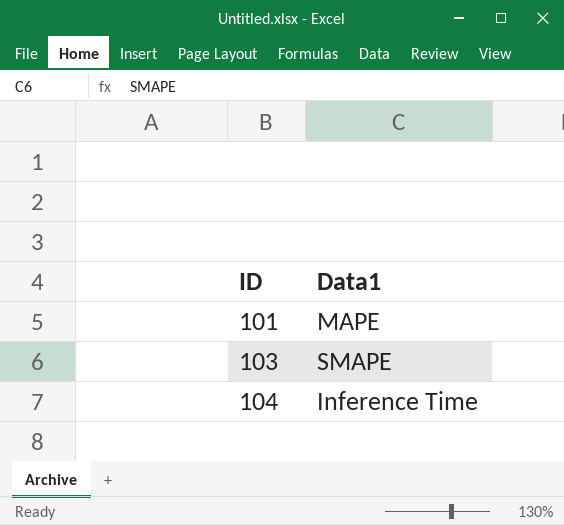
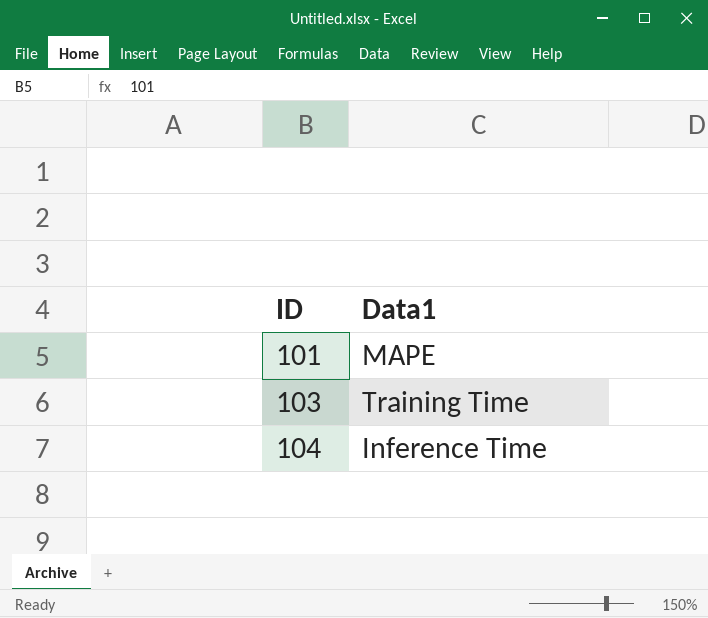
103 | Data1: SMAPE -> Training Time

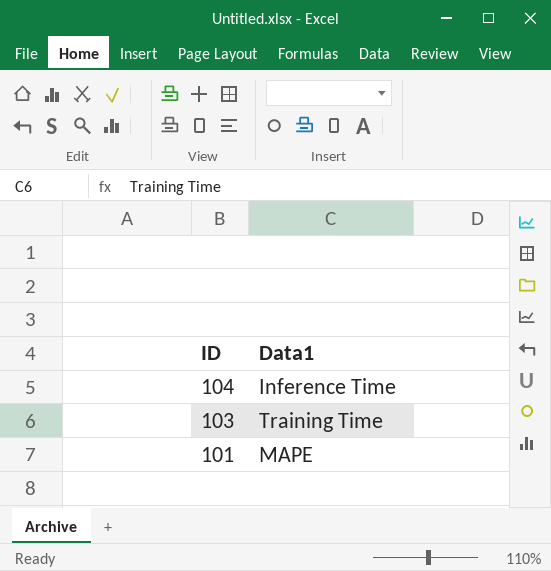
row order: ID ascending -> ID descending

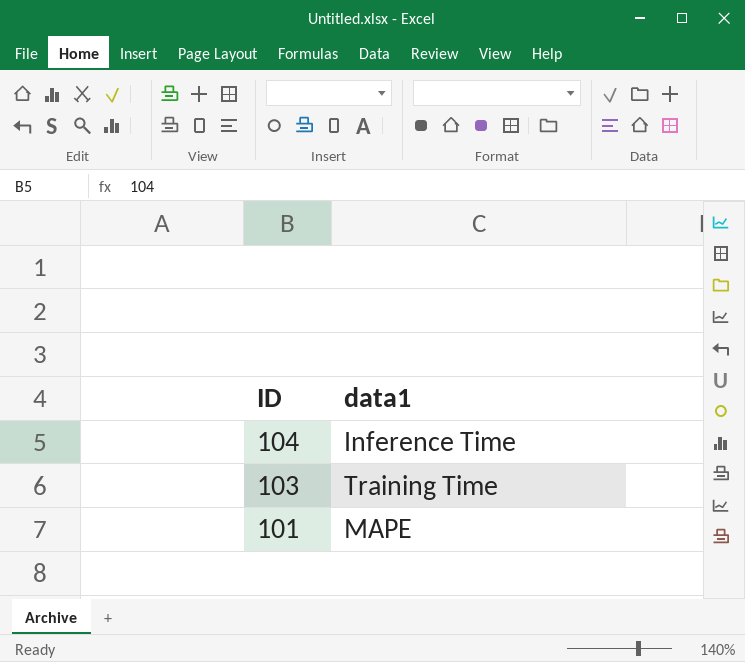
column name: Data1 -> data1

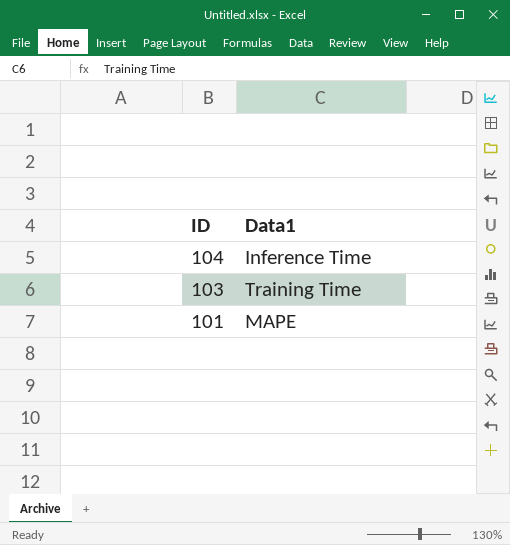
column name: data1 -> Data1

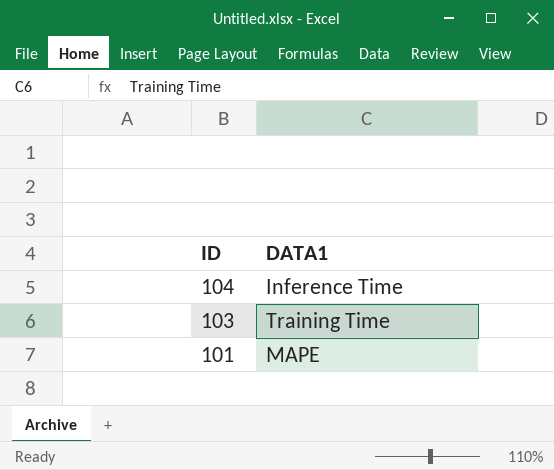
column name: Data1 -> DATA1

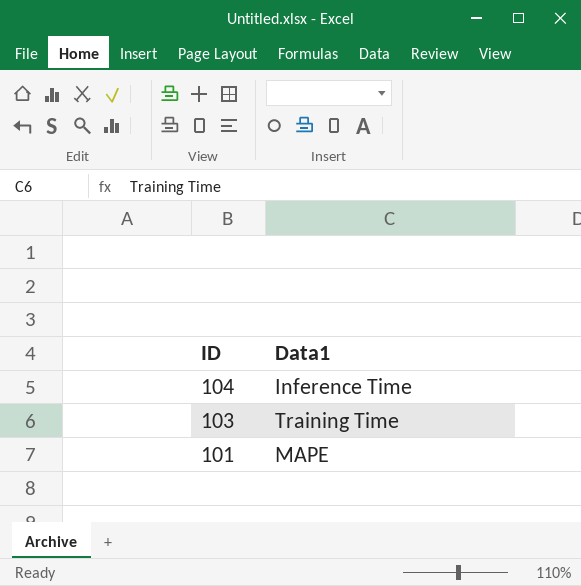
column name: DATA1 -> Data1

